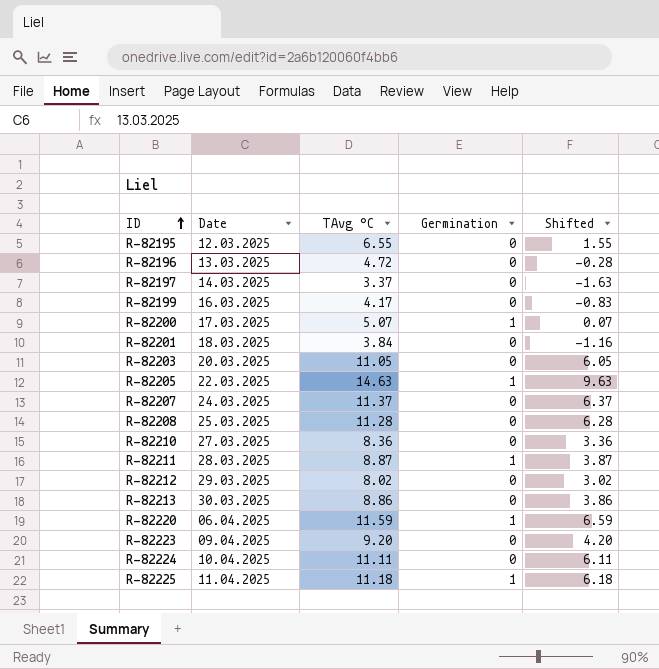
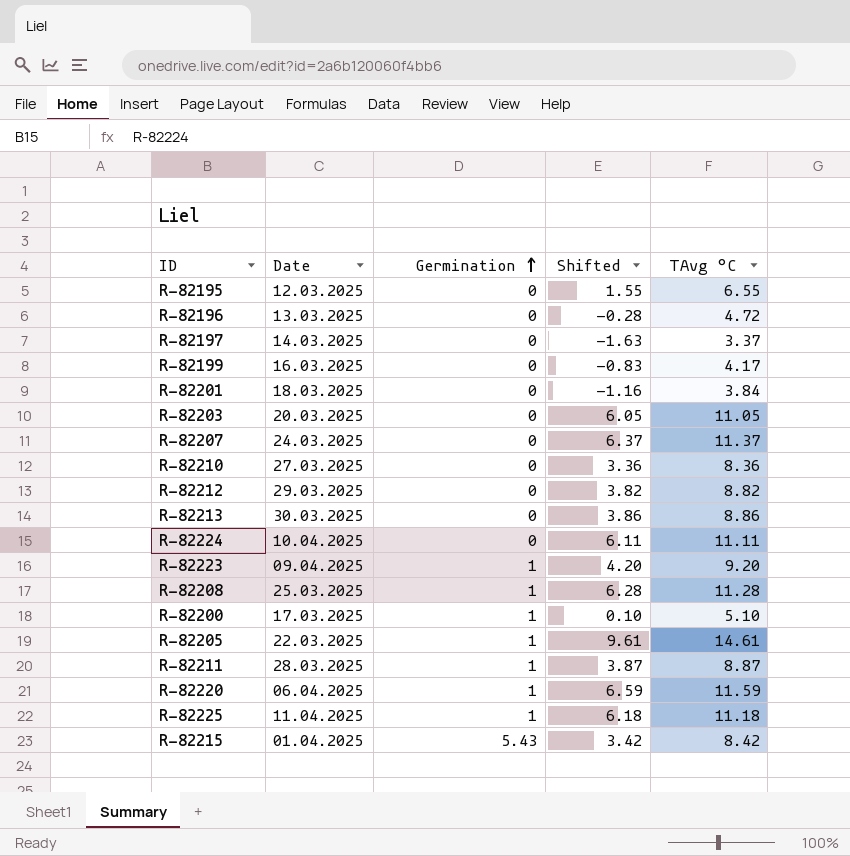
row order: ID ascending -> Germination ascending
column TAvg °C | position: 3 -> 5
R-82212 | Shifted: 3.02 -> 3.82
R-82212 | TAvg °C: 8.02 -> 8.82
R-82223 | Germination: 0 -> 1
R-82208 | Germination: 0 -> 1
R-82200 | Shifted: 0.07 -> 0.10
R-82200 | TAvg °C: 5.07 -> 5.10
R-82205 | Shifted: 9.63 -> 9.61
R-82205 | TAvg °C: 14.63 -> 14.61
row R-82215: none -> 01.04.2025 | 5.43 | 3.42 | 8.42

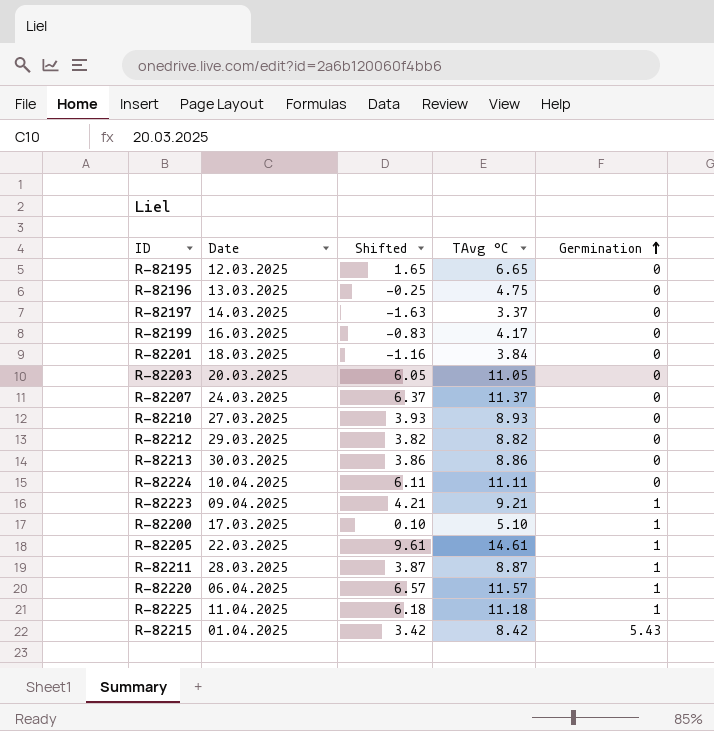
column Germination | position: 3 -> 5
row R-82208: 25.03.2025 | 1 | 6.28 | 11.28 -> none
R-82195 | Shifted: 1.55 -> 1.65
R-82195 | TAvg °C: 6.55 -> 6.65
R-82196 | Shifted: -0.28 -> -0.25
R-82196 | TAvg °C: 4.72 -> 4.75
R-82210 | Shifted: 3.36 -> 3.93
R-82210 | TAvg °C: 8.36 -> 8.93
R-82223 | Shifted: 4.20 -> 4.21
R-82223 | TAvg °C: 9.20 -> 9.21
R-82220 | Shifted: 6.59 -> 6.57
R-82220 | TAvg °C: 11.59 -> 11.57

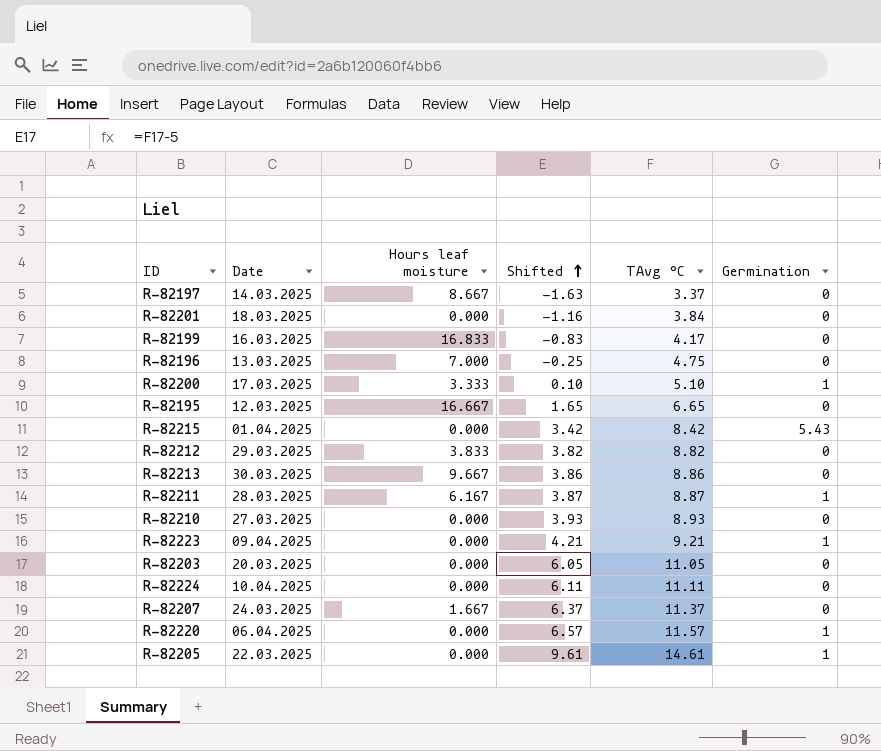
row order: Germination ascending -> Shifted ascending
column Hours leaf moisture | position: none -> 3
row R-82225: 11.04.2025 | 6.18 | 11.18 | 1 -> none

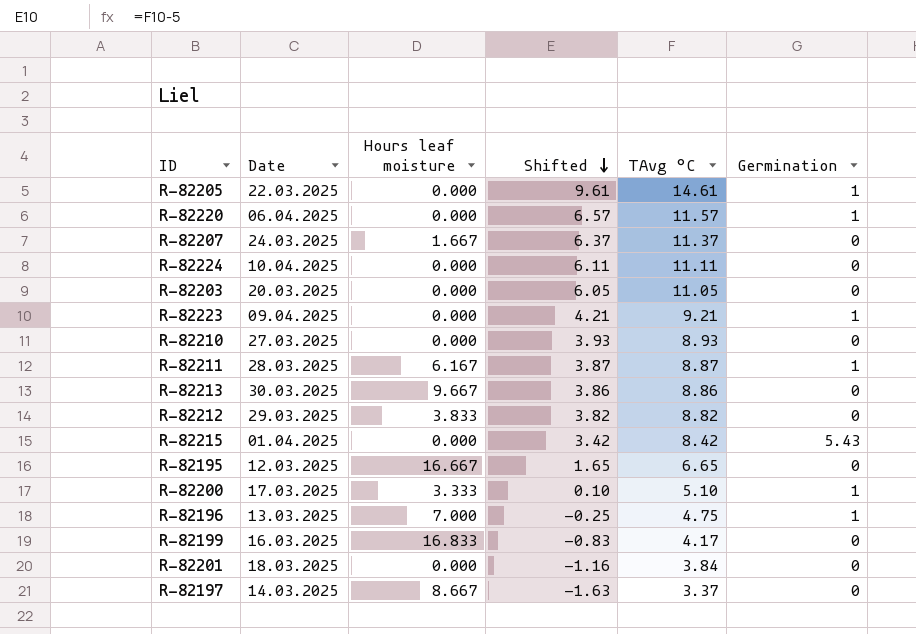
row order: Shifted ascending -> Shifted descending
R-82196 | Germination: 0 -> 1

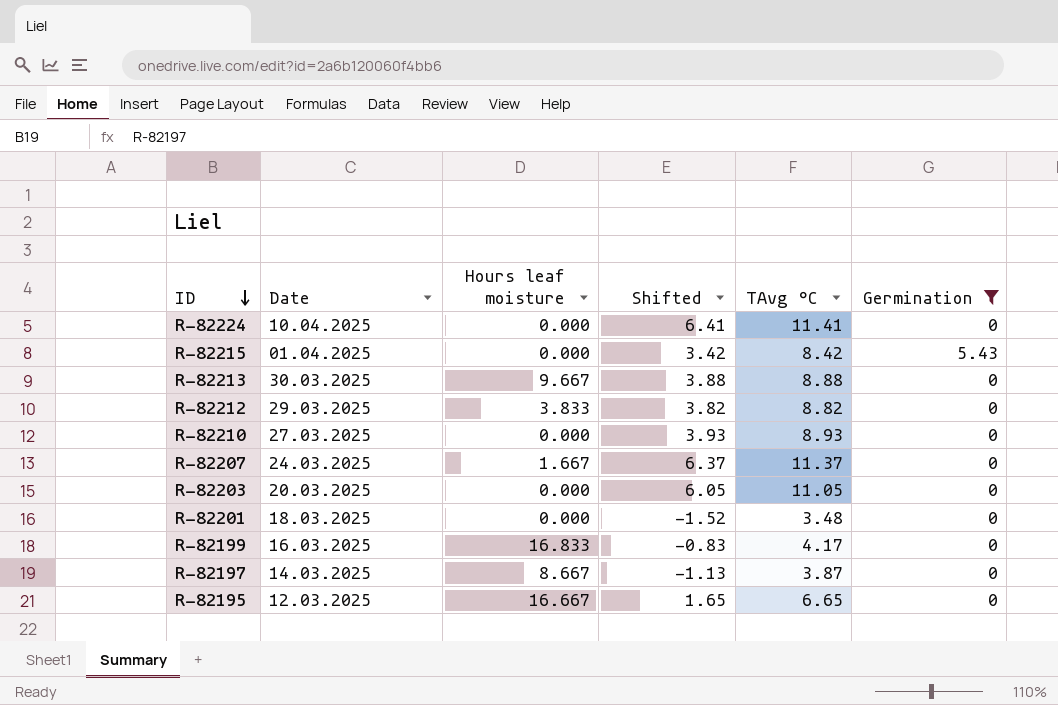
filter: none -> Germination != 1
row order: Shifted descending -> ID descending
R-82224 | Shifted: 6.11 -> 6.41
R-82224 | TAvg °C: 11.11 -> 11.41
R-82213 | Shifted: 3.86 -> 3.88
R-82213 | TAvg °C: 8.86 -> 8.88
R-82201 | Shifted: -1.16 -> -1.52
R-82201 | TAvg °C: 3.84 -> 3.48
R-82197 | Shifted: -1.63 -> -1.13
R-82197 | TAvg °C: 3.37 -> 3.87

